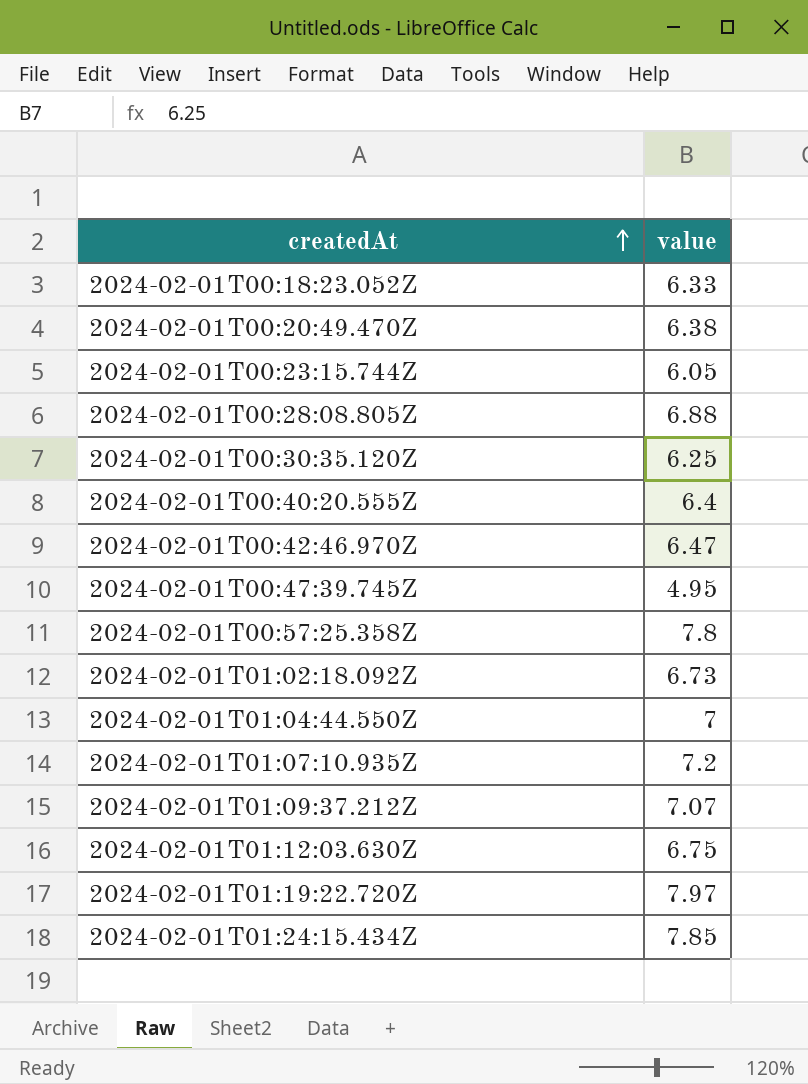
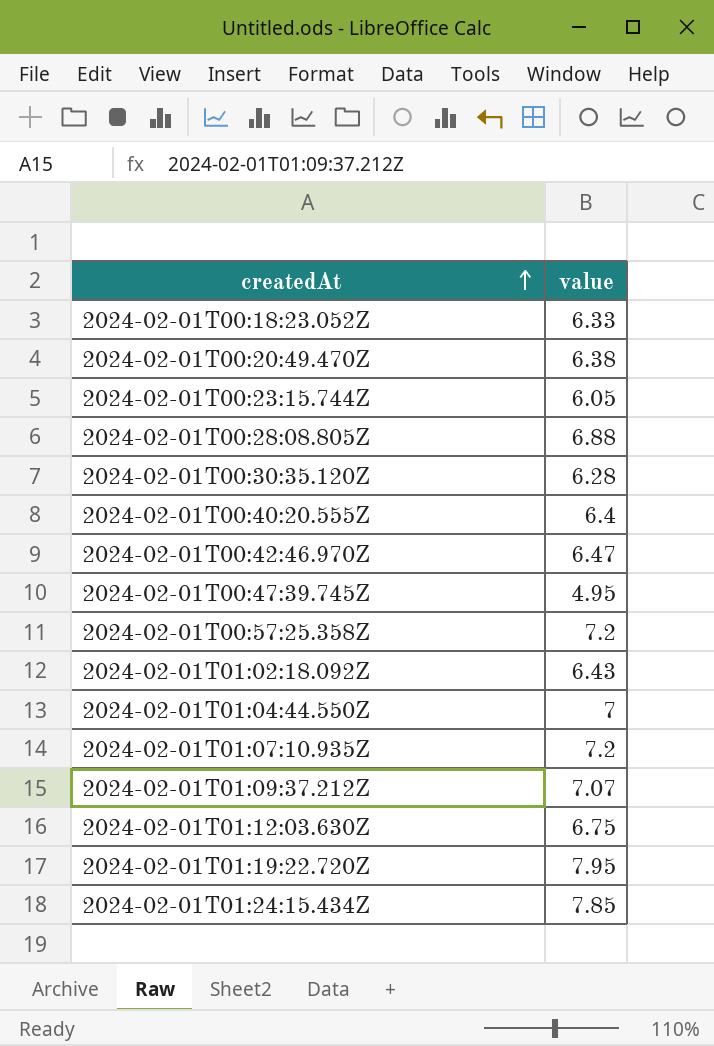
2024-02-01T00:30:35.120Z | value: 6.25 -> 6.28
2024-02-01T00:57:25.358Z | value: 7.8 -> 7.2
2024-02-01T01:02:18.092Z | value: 6.73 -> 6.43
2024-02-01T01:19:22.720Z | value: 7.97 -> 7.95

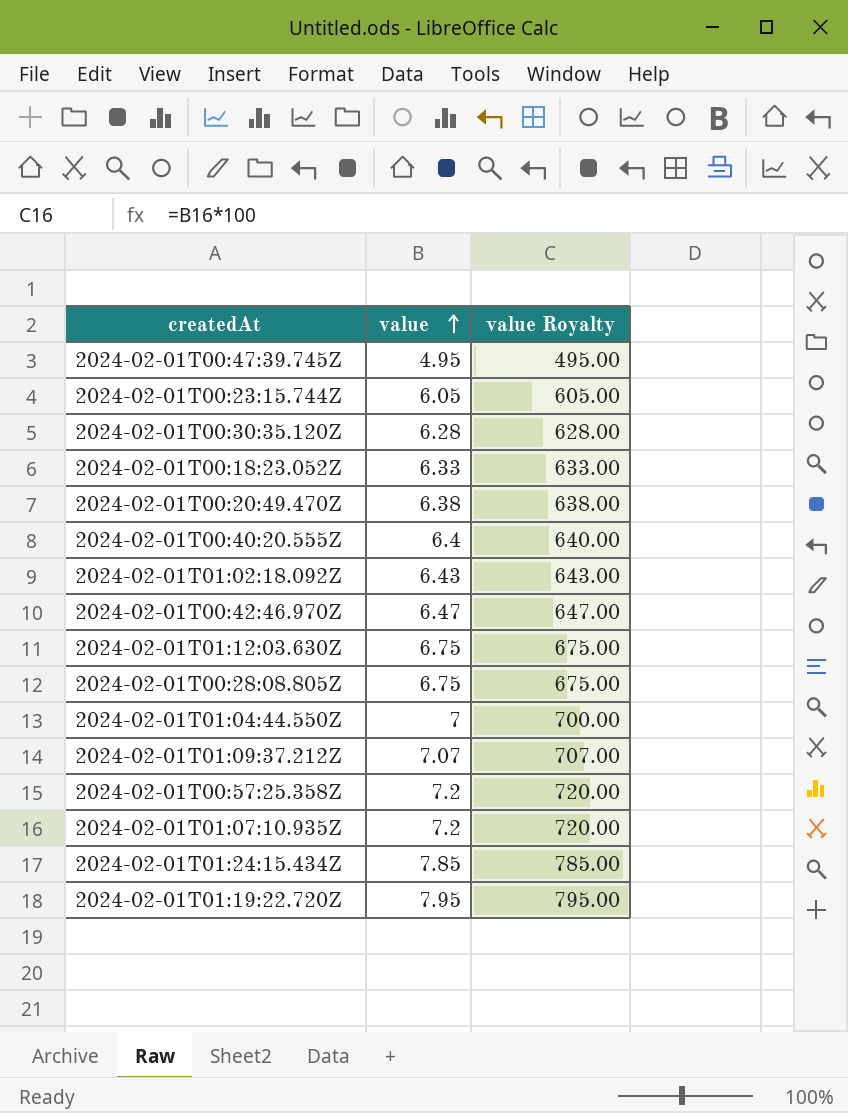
row order: createdAt ascending -> value ascending
column value Royalty | formula: none -> [value] * 100
2024-02-01T00:28:08.805Z | value: 6.88 -> 6.75

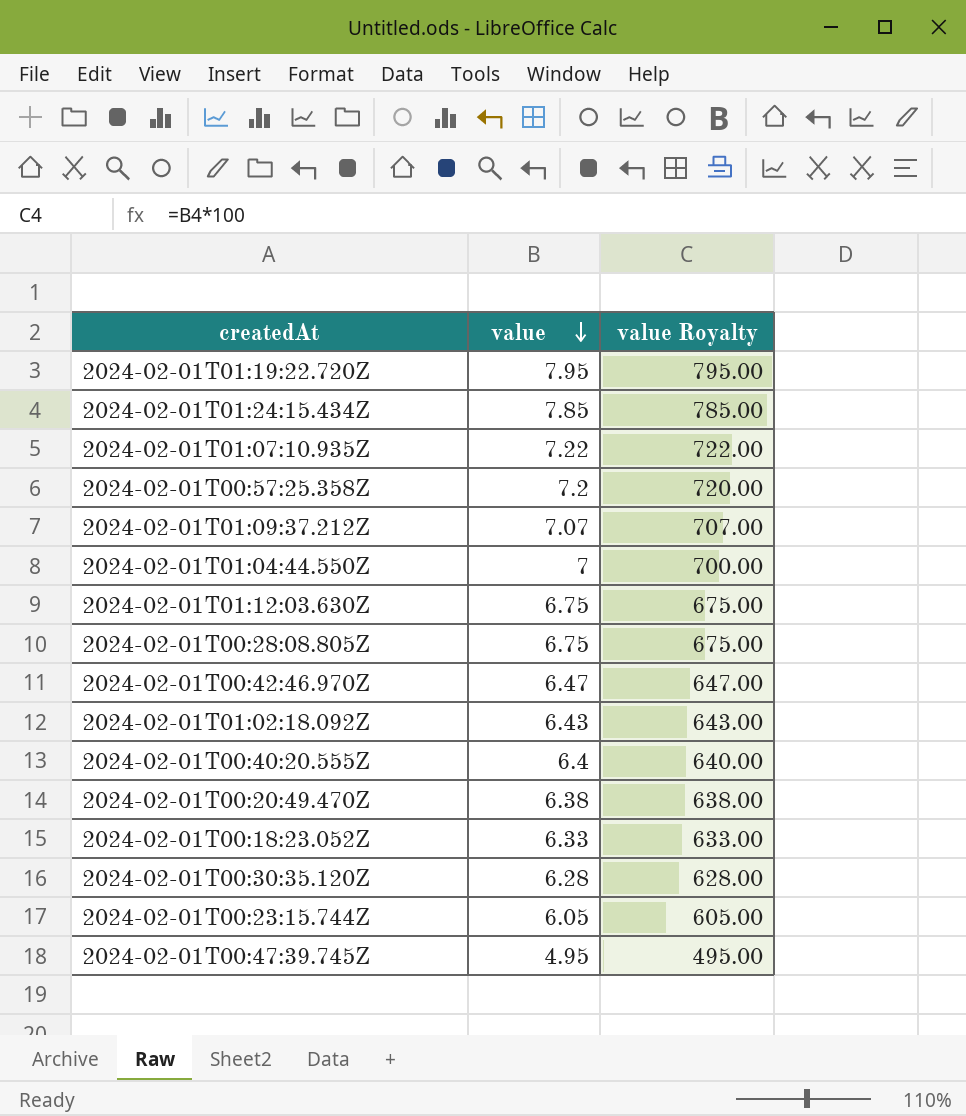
row order: value ascending -> value descending
2024-02-01T01:07:10.935Z | value: 7.2 -> 7.22
2024-02-01T01:07:10.935Z | value Royalty: 720.00 -> 722.00

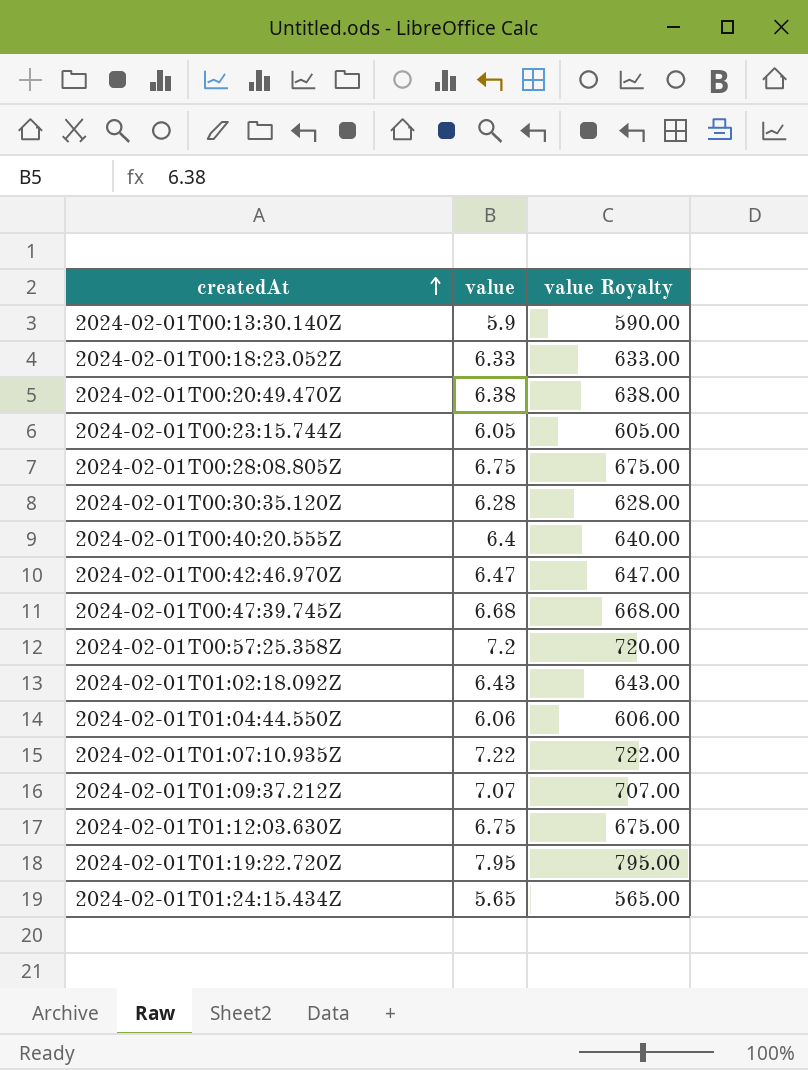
row order: value descending -> createdAt ascending
row 2024-02-01T00:13:30.140Z: none -> 5.9 | 590.00
2024-02-01T00:47:39.745Z | value: 4.95 -> 6.68
2024-02-01T00:47:39.745Z | value Royalty: 495.00 -> 668.00
2024-02-01T01:04:44.550Z | value: 7 -> 6.06
2024-02-01T01:04:44.550Z | value Royalty: 700.00 -> 606.00
2024-02-01T01:24:15.434Z | value: 7.85 -> 5.65
2024-02-01T01:24:15.434Z | value Royalty: 785.00 -> 565.00

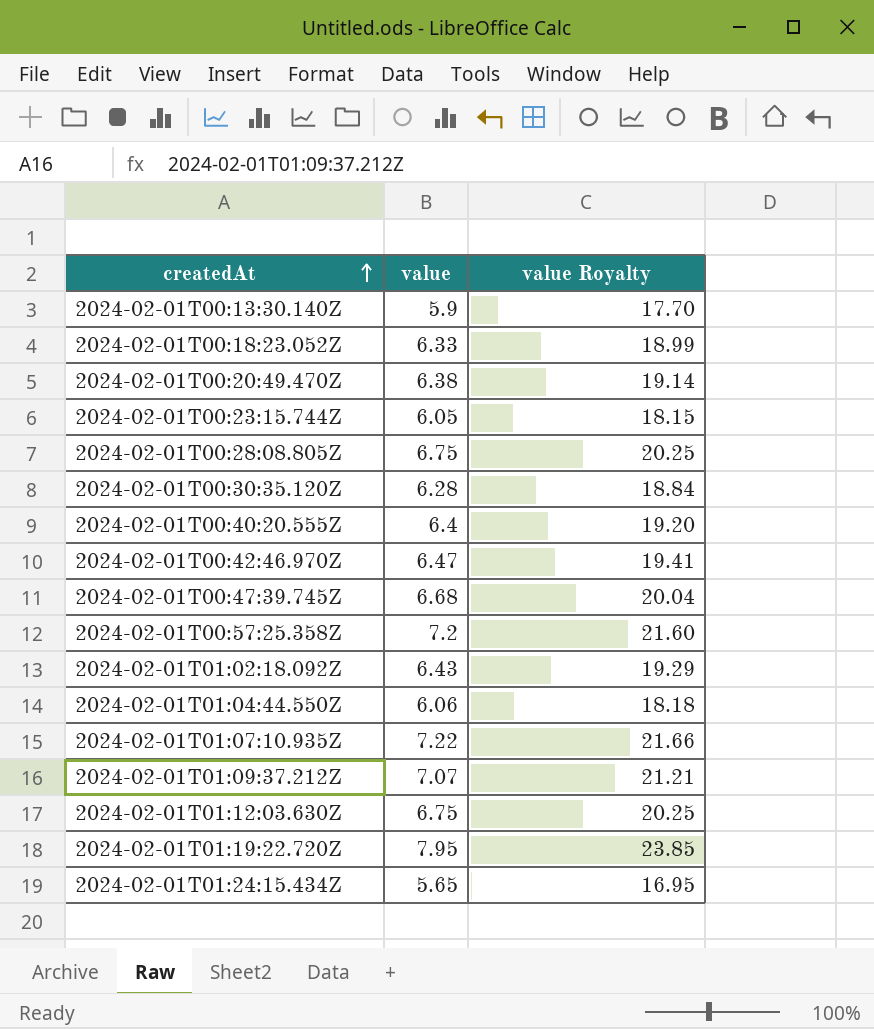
column value Royalty | formula: [value] * 100 -> [value] * 3

